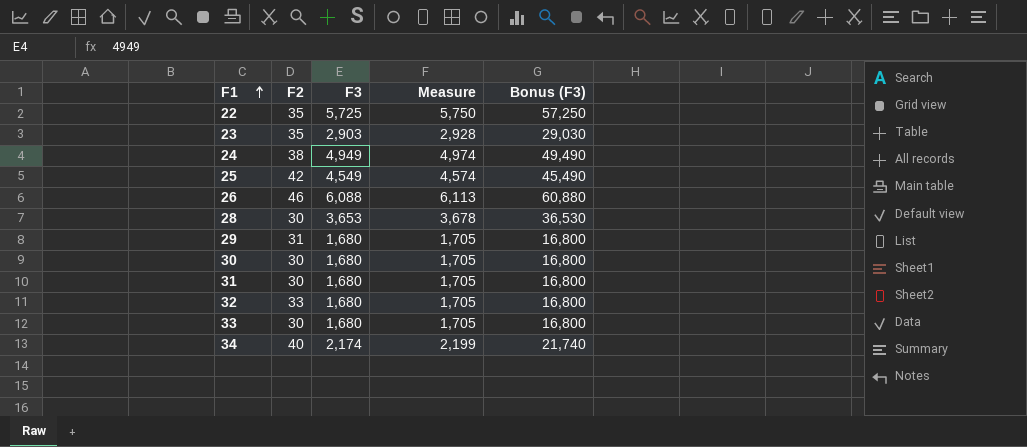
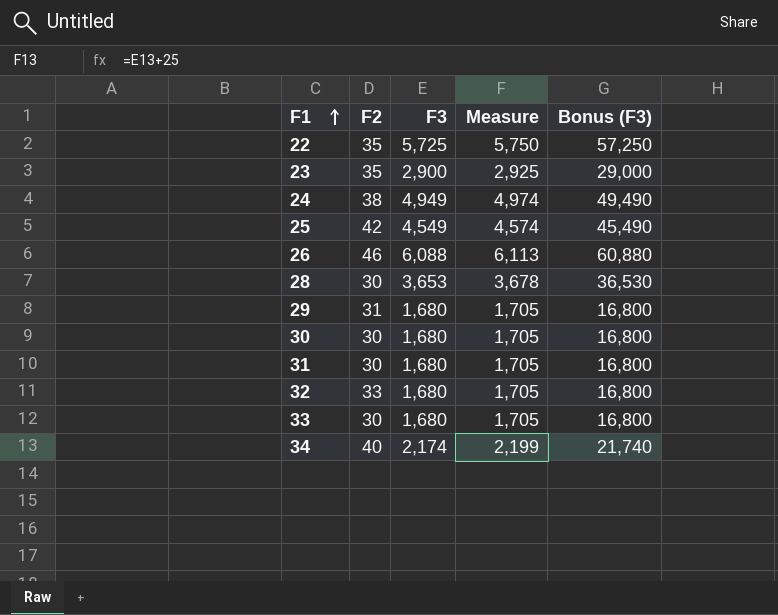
23 | F3: 2,903 -> 2,900
23 | Measure: 2,928 -> 2,925
23 | Bonus (F3): 29,030 -> 29,000

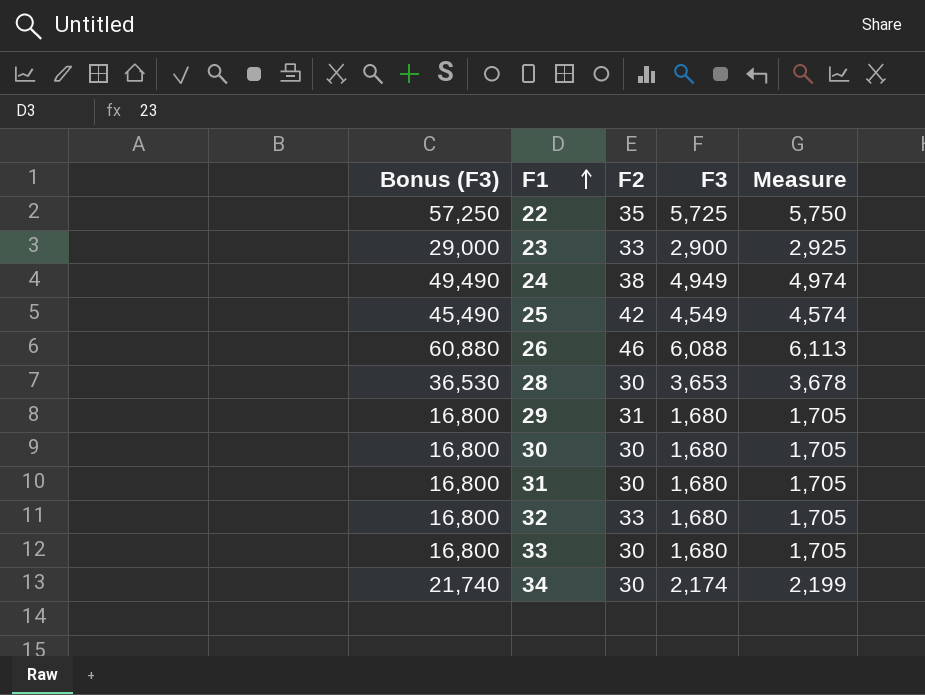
column Bonus (F3) | position: 5 -> 1
23 | F2: 35 -> 33
34 | F2: 40 -> 30

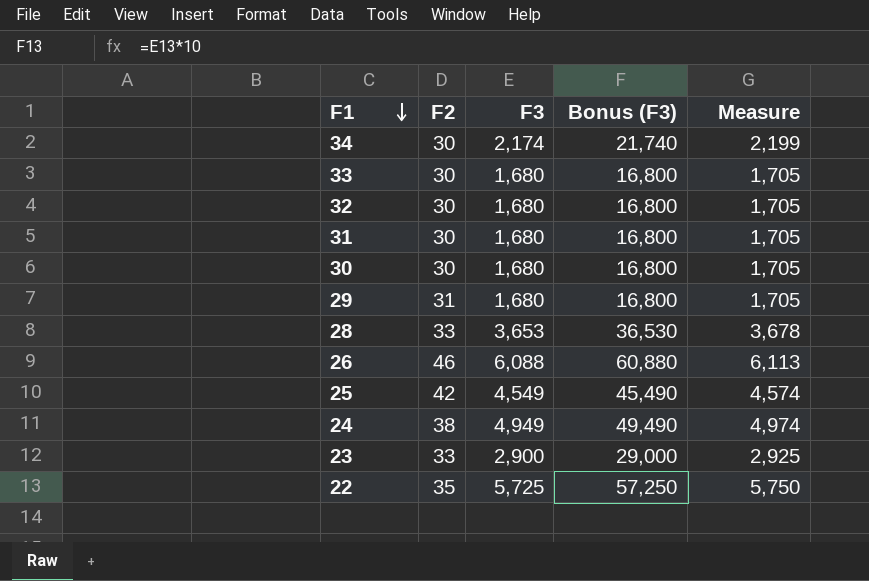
row order: F1 ascending -> F1 descending
column Bonus (F3) | position: 1 -> 4
32 | F2: 33 -> 30
28 | F2: 30 -> 33

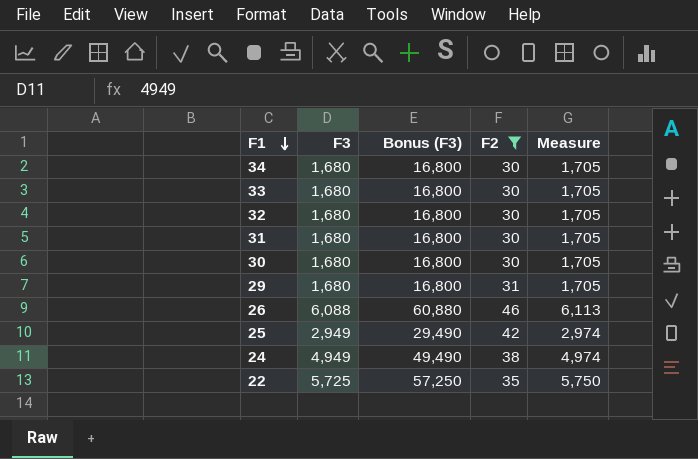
filter: none -> F2 != 33
column F2 | position: 2 -> 4
34 | F3: 2,174 -> 1,680
34 | Bonus (F3): 21,740 -> 16,800
34 | Measure: 2,199 -> 1,705
25 | F3: 4,549 -> 2,949
25 | Bonus (F3): 45,490 -> 29,490
25 | Measure: 4,574 -> 2,974

